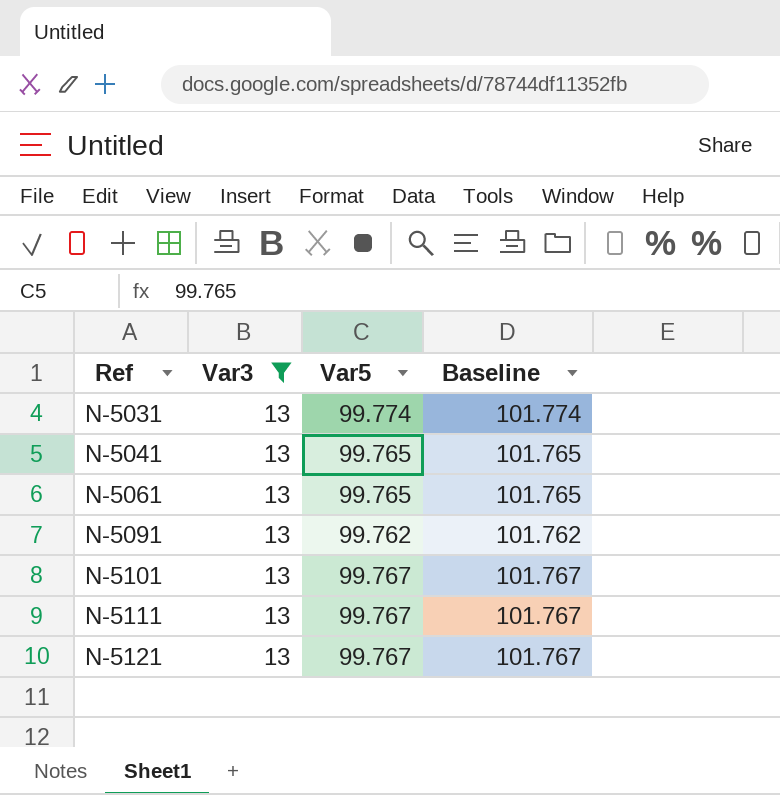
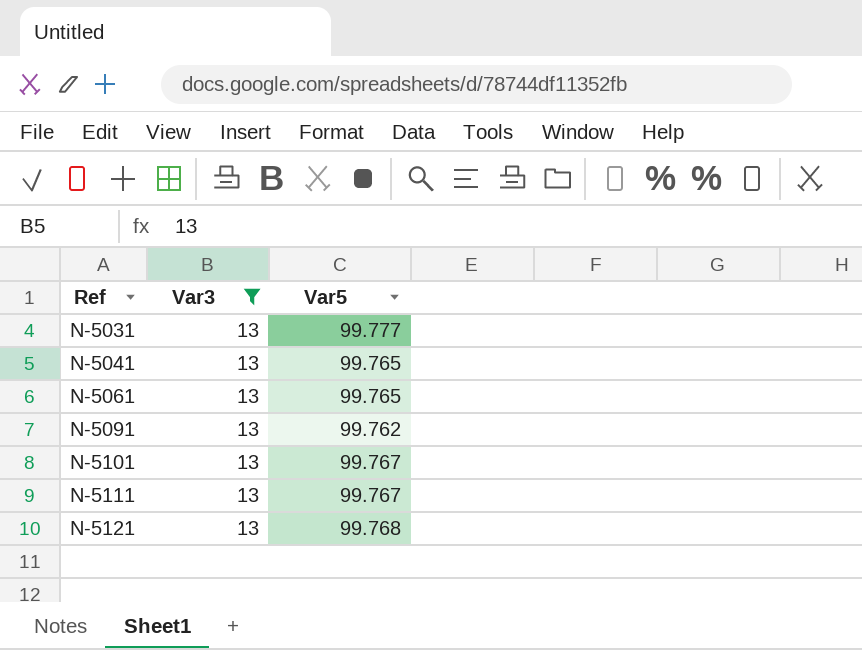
column Baseline | formula: [Var5] + 2 -> none
N-5031 | Var5: 99.774 -> 99.777
N-5121 | Var5: 99.767 -> 99.768

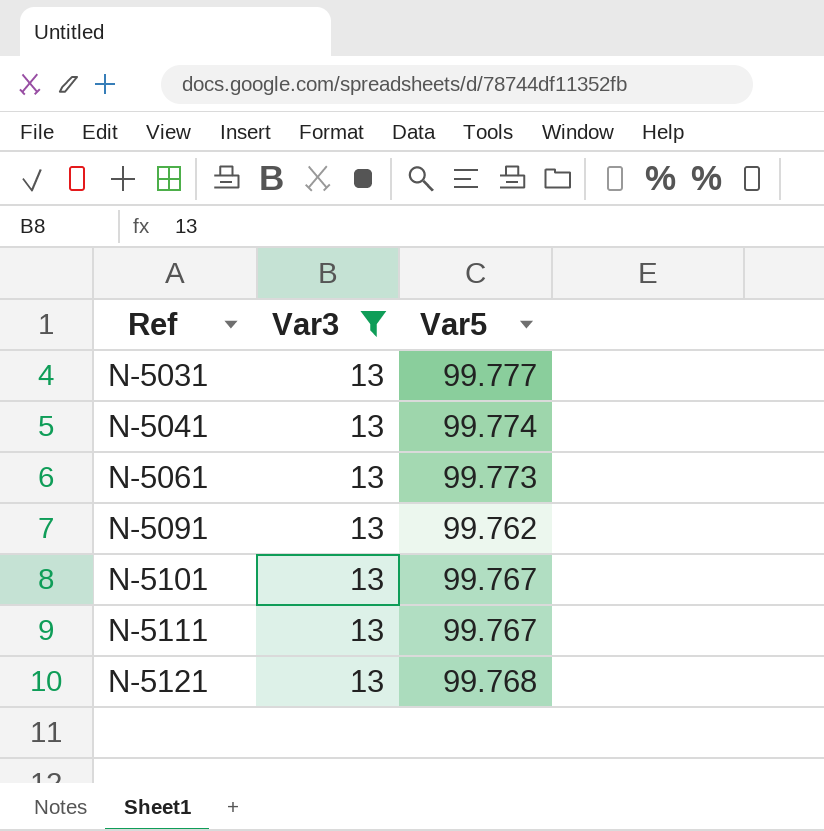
N-5041 | Var5: 99.765 -> 99.774
N-5061 | Var5: 99.765 -> 99.773

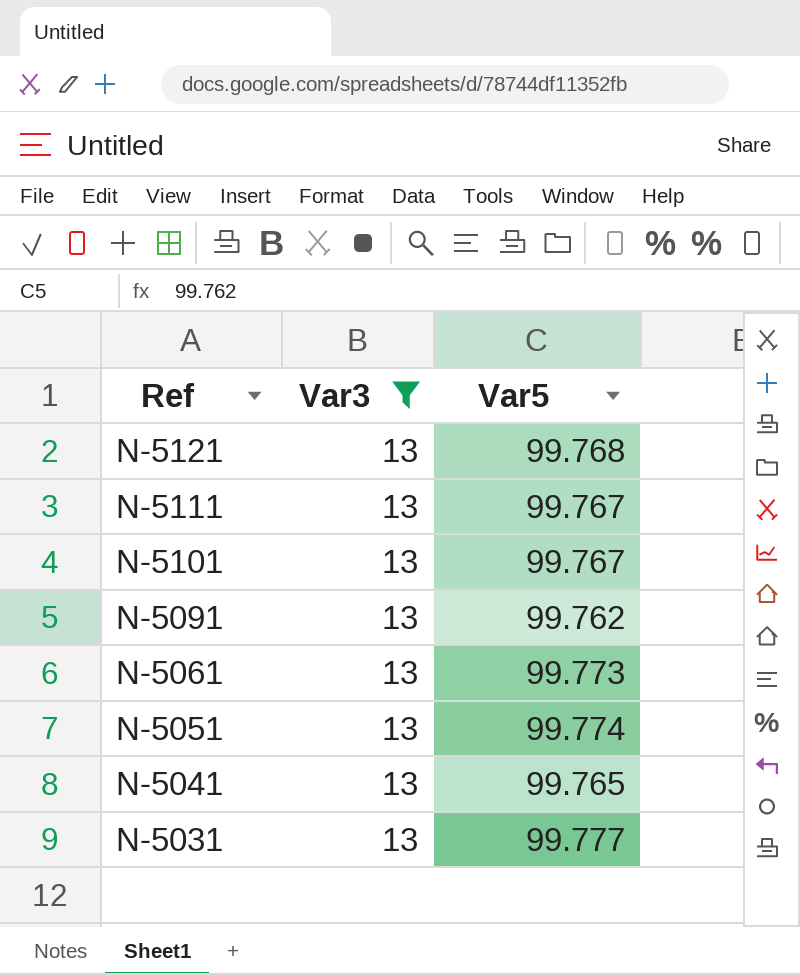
row order: Ref ascending -> Ref descending
row N-5051: none -> 13 | 99.774
N-5041 | Var5: 99.774 -> 99.765

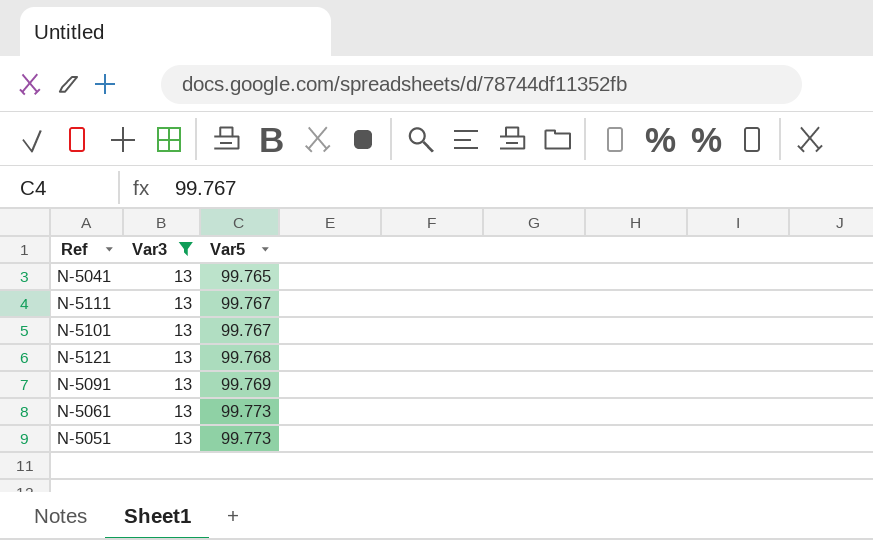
row order: Ref descending -> Var5 ascending
row N-5031: 13 | 99.777 -> none
N-5091 | Var5: 99.762 -> 99.769
N-5051 | Var5: 99.774 -> 99.773

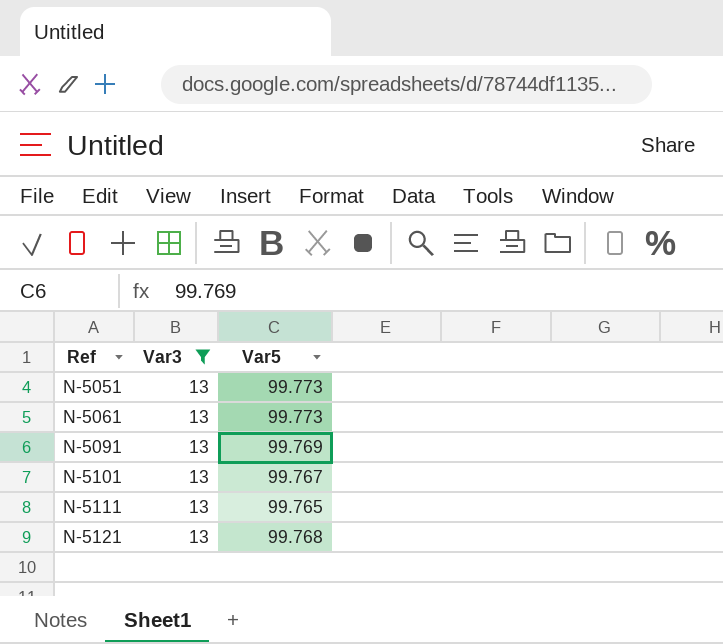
row order: Var5 ascending -> Ref ascending
row N-5041: 13 | 99.765 -> none
N-5111 | Var5: 99.767 -> 99.765

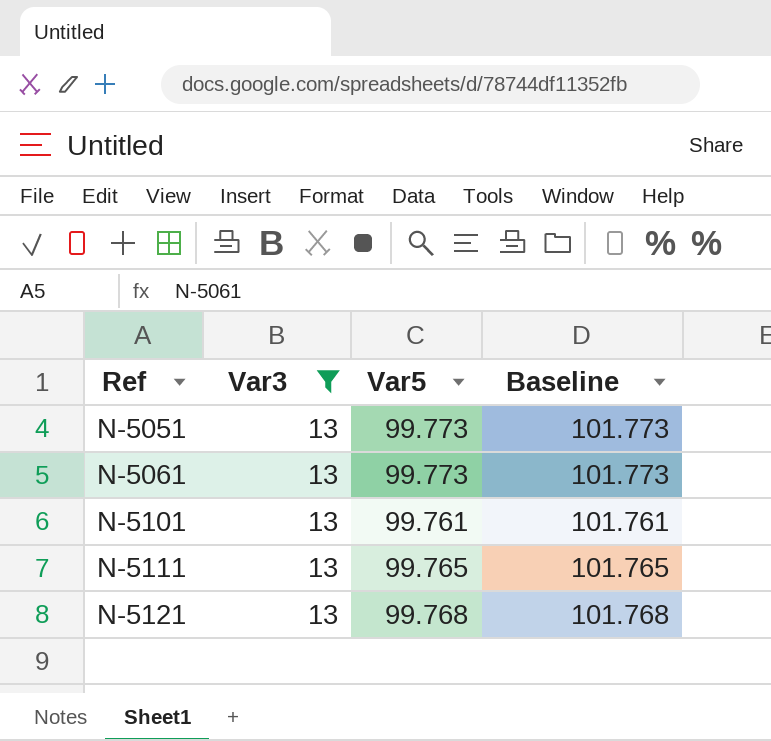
column Baseline | formula: none -> [Var5] + 2
row N-5091: 13 | 99.769 -> none
N-5101 | Var5: 99.767 -> 99.761

